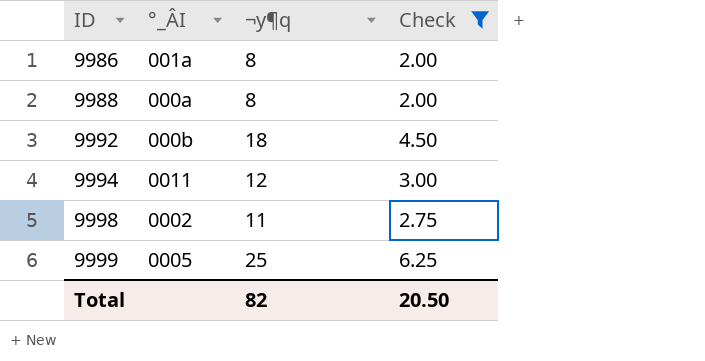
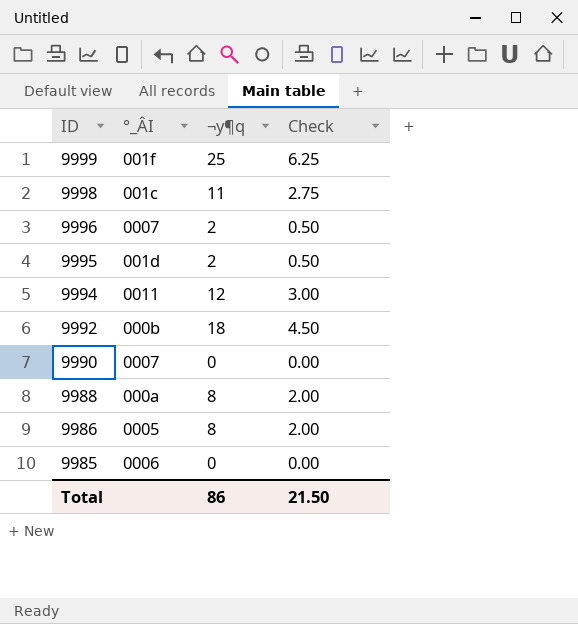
filter: Check >= 2.00 -> none
row order: ID ascending -> ID descending
9999 | °_ÂI: 0005 -> 001f
9998 | °_ÂI: 0002 -> 001c
9986 | °_ÂI: 001a -> 0005
Total | ¬y¶q: 82 -> 86
Total | Check: 20.50 -> 21.50

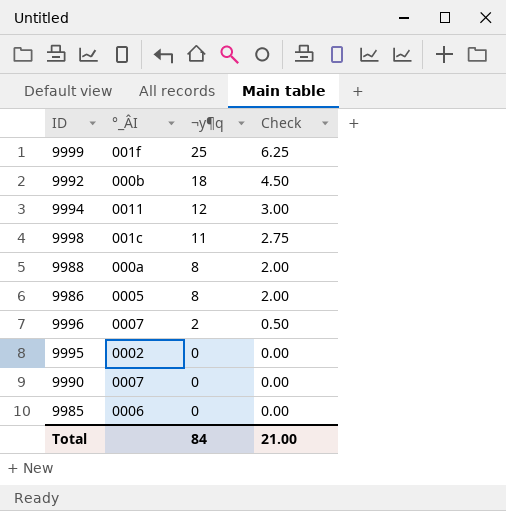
row order: ID descending -> ¬y¶q descending
9995 | °_ÂI: 001d -> 0002
9995 | ¬y¶q: 2 -> 0
9995 | Check: 0.50 -> 0.00
Total | ¬y¶q: 86 -> 84
Total | Check: 21.50 -> 21.00

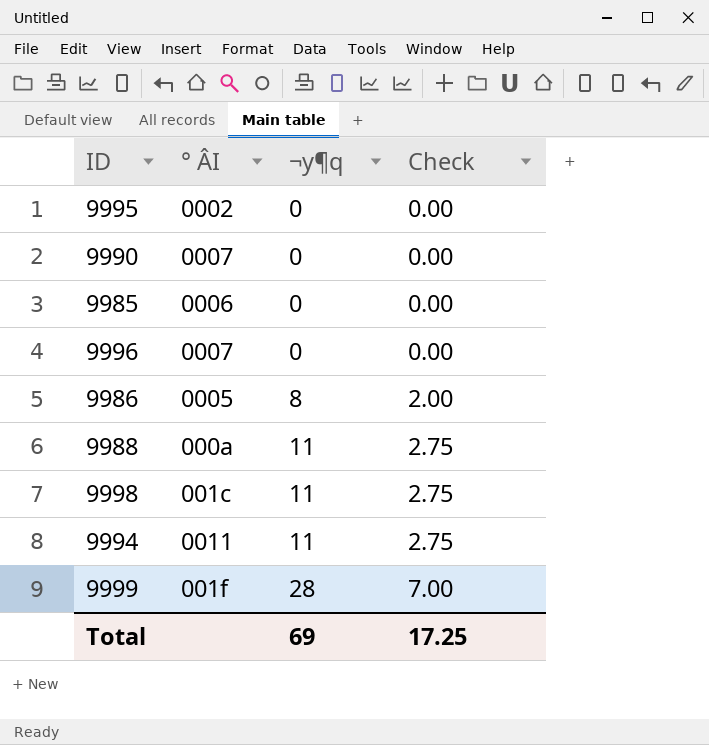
row order: ¬y¶q descending -> ¬y¶q ascending
column name: °_ÂI -> ° ÂI
row 9992: 000b | 18 | 4.50 -> none
9996 | ¬y¶q: 2 -> 0
9996 | Check: 0.50 -> 0.00
9988 | ¬y¶q: 8 -> 11
9988 | Check: 2.00 -> 2.75
9994 | ¬y¶q: 12 -> 11
9994 | Check: 3.00 -> 2.75
9999 | ¬y¶q: 25 -> 28
9999 | Check: 6.25 -> 7.00
Total | ¬y¶q: 84 -> 69
Total | Check: 21.00 -> 17.25

